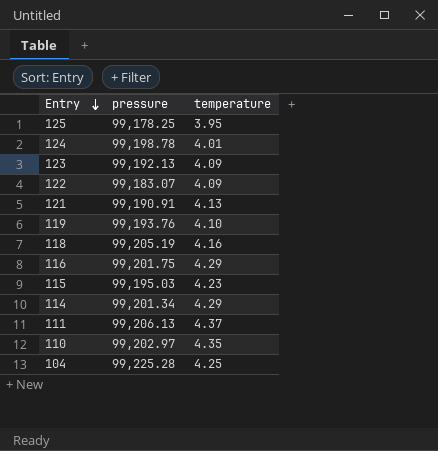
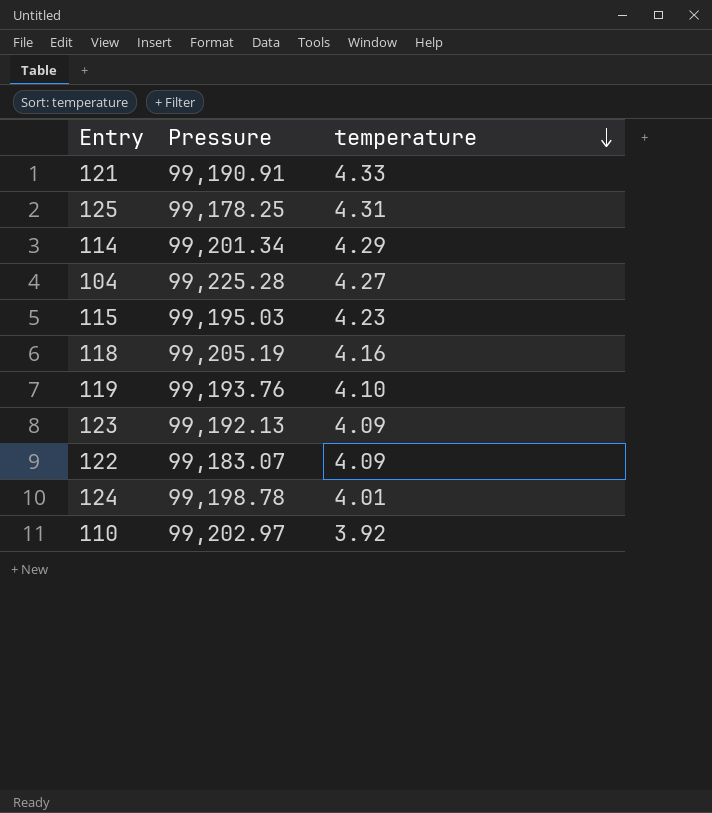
row order: Entry descending -> temperature descending
column name: pressure -> Pressure
row 116: 99,201.75 | 4.29 -> none
row 111: 99,206.13 | 4.37 -> none
121 | temperature: 4.13 -> 4.33
125 | temperature: 3.95 -> 4.31
104 | temperature: 4.25 -> 4.27
110 | temperature: 4.35 -> 3.92

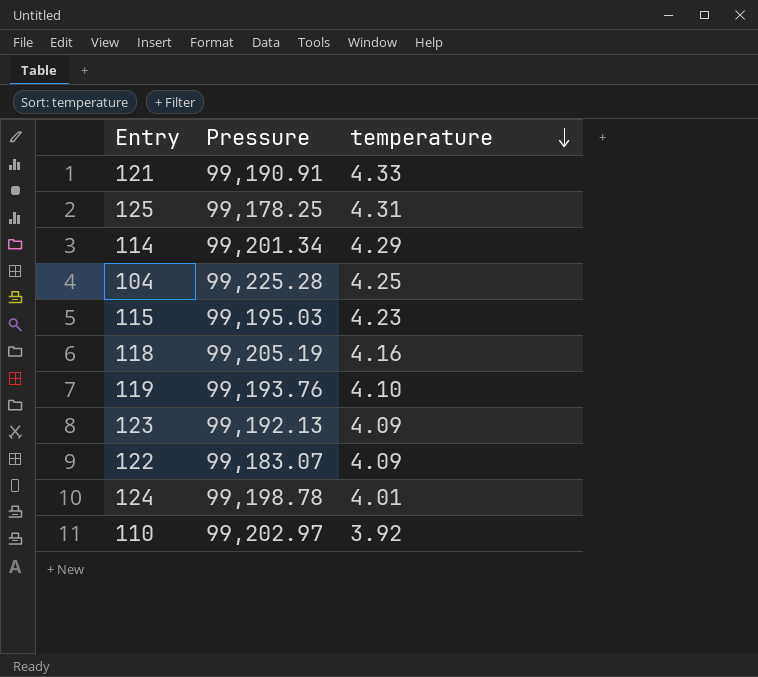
104 | temperature: 4.27 -> 4.25

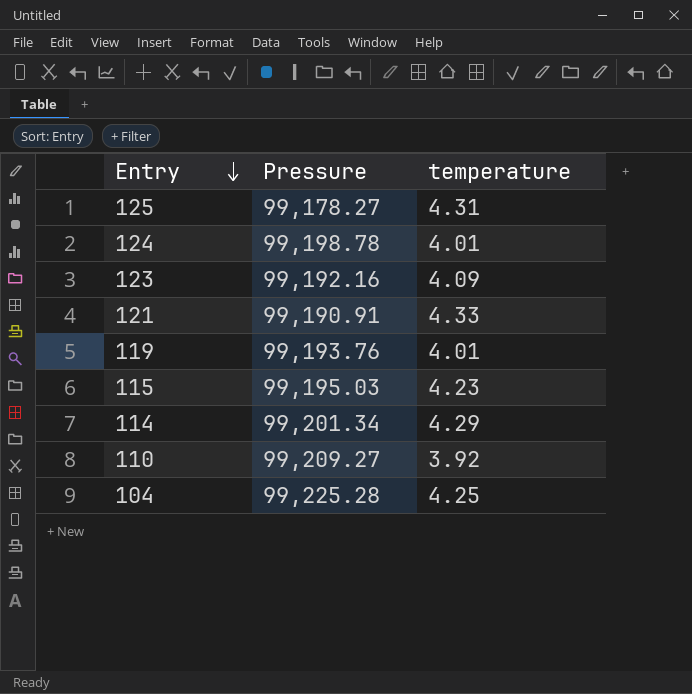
row order: temperature descending -> Entry descending
row 118: 99,205.19 | 4.16 -> none
row 122: 99,183.07 | 4.09 -> none
125 | Pressure: 99,178.25 -> 99,178.27
123 | Pressure: 99,192.13 -> 99,192.16
119 | temperature: 4.10 -> 4.01
110 | Pressure: 99,202.97 -> 99,209.27

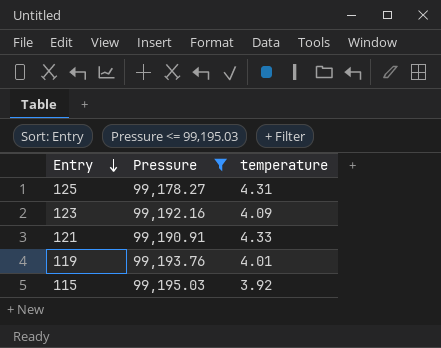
filter: none -> Pressure <= 99,195.03
115 | temperature: 4.23 -> 3.92

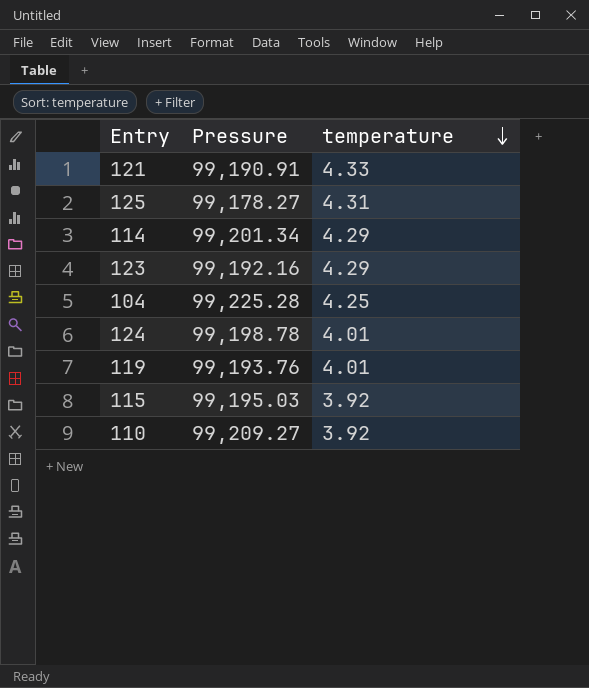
filter: Pressure <= 99,195.03 -> none
row order: Entry descending -> temperature descending
123 | temperature: 4.09 -> 4.29

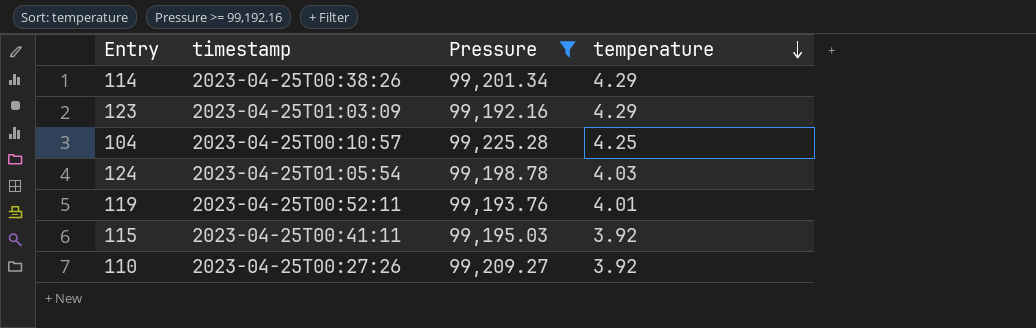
filter: none -> Pressure >= 99,192.16
column timestamp | position: none -> 2
124 | temperature: 4.01 -> 4.03

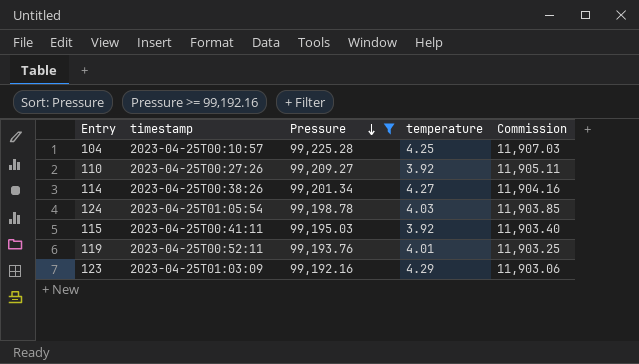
row order: temperature descending -> Pressure descending
column Commission | formula: none -> [Pressure] * 0.12
114 | temperature: 4.29 -> 4.27

